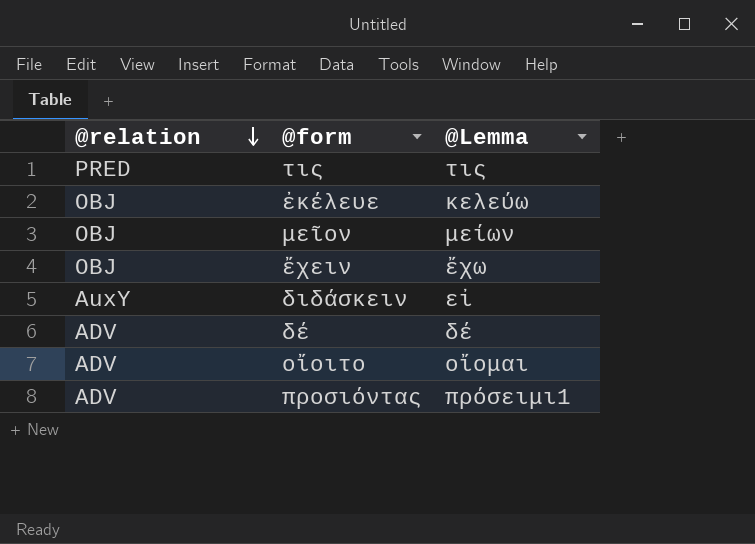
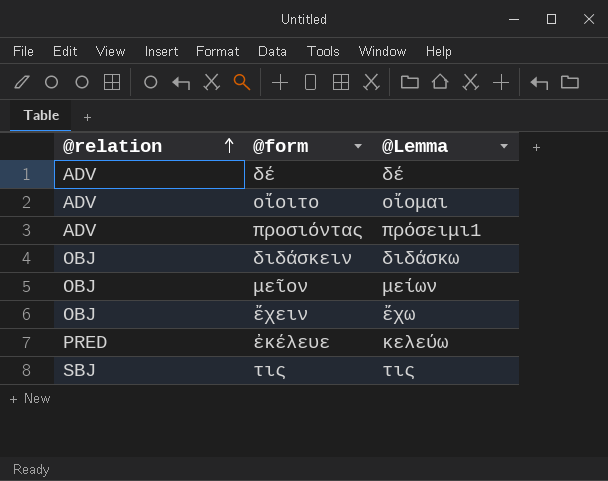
row order: @relation descending -> @relation ascending
διδάσκειν | @relation: AuxY -> OBJ
διδάσκειν | @Lemma: εἰ -> διδάσκω
ἐκέλευε | @relation: OBJ -> PRED
τις | @relation: PRED -> SBJ

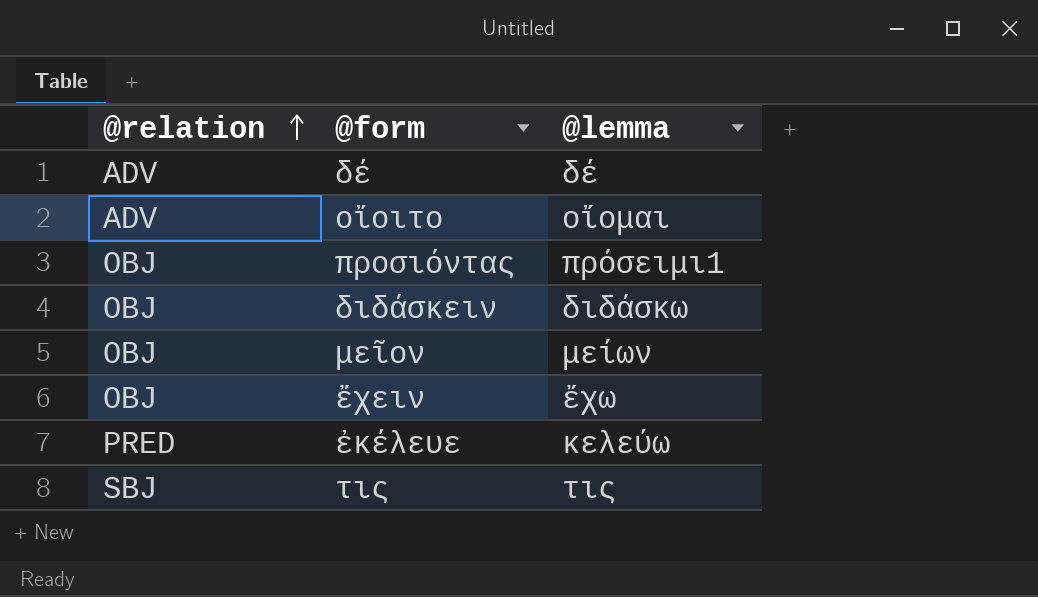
column name: @Lemma -> @lemma
προσιόντας | @relation: ADV -> OBJ

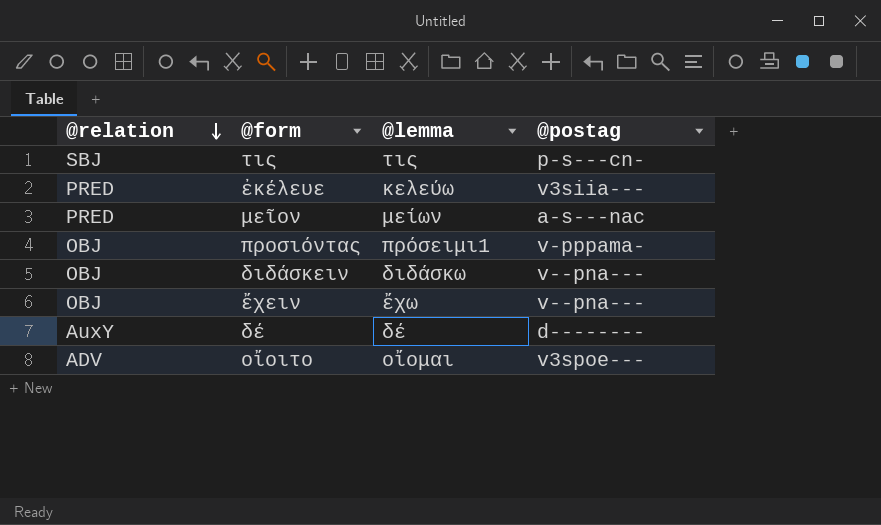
row order: @relation ascending -> @relation descending
column @postag | position: none -> 4
μεῖον | @relation: OBJ -> PRED
δέ | @relation: ADV -> AuxY

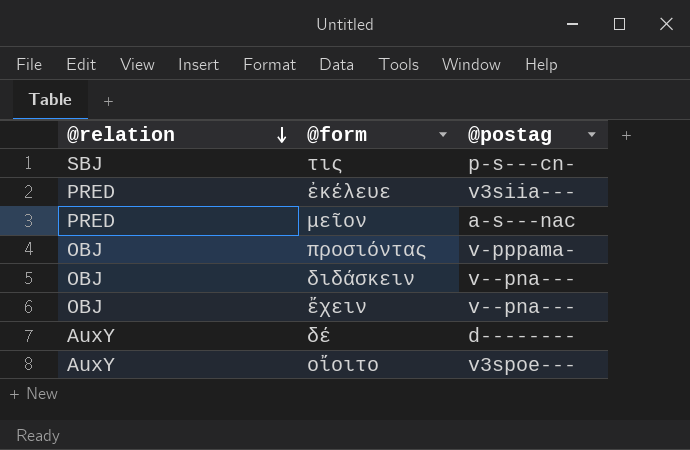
column @lemma | position: 3 -> none
οἴοιτο | @relation: ADV -> AuxY

